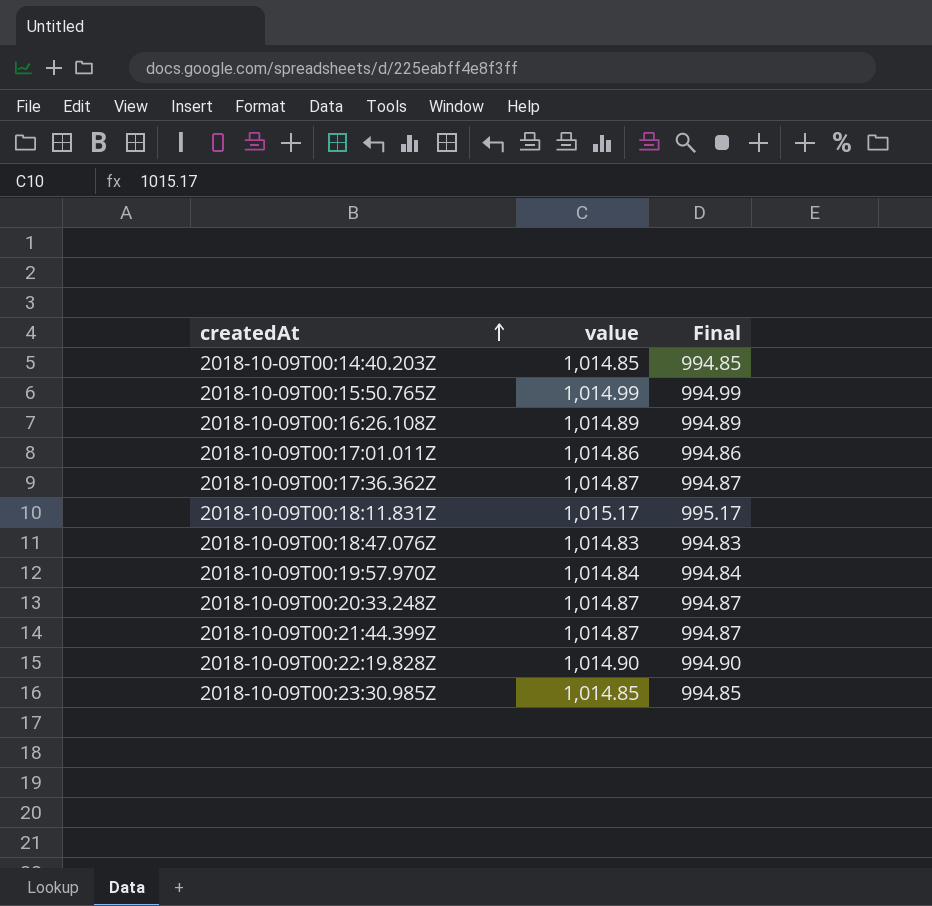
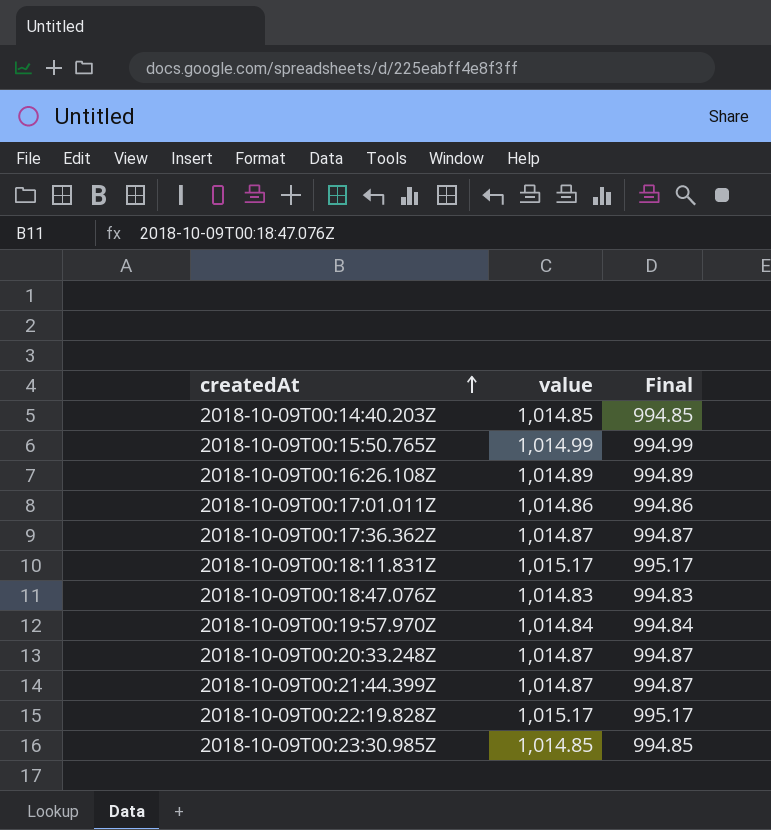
2018-10-09T00:22:19.828Z | value: 1,014.90 -> 1,015.17
2018-10-09T00:22:19.828Z | Final: 994.90 -> 995.17

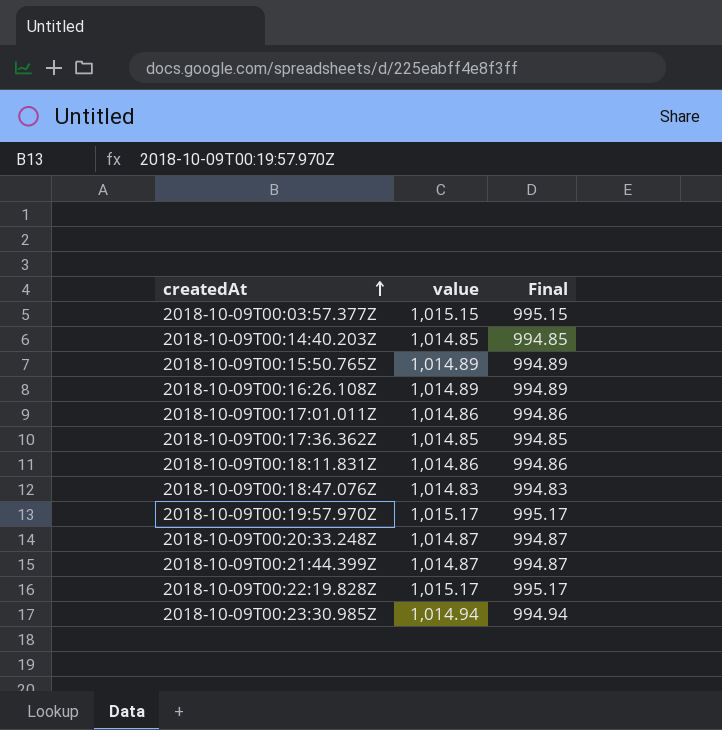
row 2018-10-09T00:03:57.377Z: none -> 1,015.15 | 995.15
2018-10-09T00:15:50.765Z | value: 1,014.99 -> 1,014.89
2018-10-09T00:15:50.765Z | Final: 994.99 -> 994.89
2018-10-09T00:17:36.362Z | value: 1,014.87 -> 1,014.85
2018-10-09T00:17:36.362Z | Final: 994.87 -> 994.85
2018-10-09T00:18:11.831Z | value: 1,015.17 -> 1,014.86
2018-10-09T00:18:11.831Z | Final: 995.17 -> 994.86
2018-10-09T00:19:57.970Z | value: 1,014.84 -> 1,015.17
2018-10-09T00:19:57.970Z | Final: 994.84 -> 995.17
2018-10-09T00:23:30.985Z | value: 1,014.85 -> 1,014.94
2018-10-09T00:23:30.985Z | Final: 994.85 -> 994.94

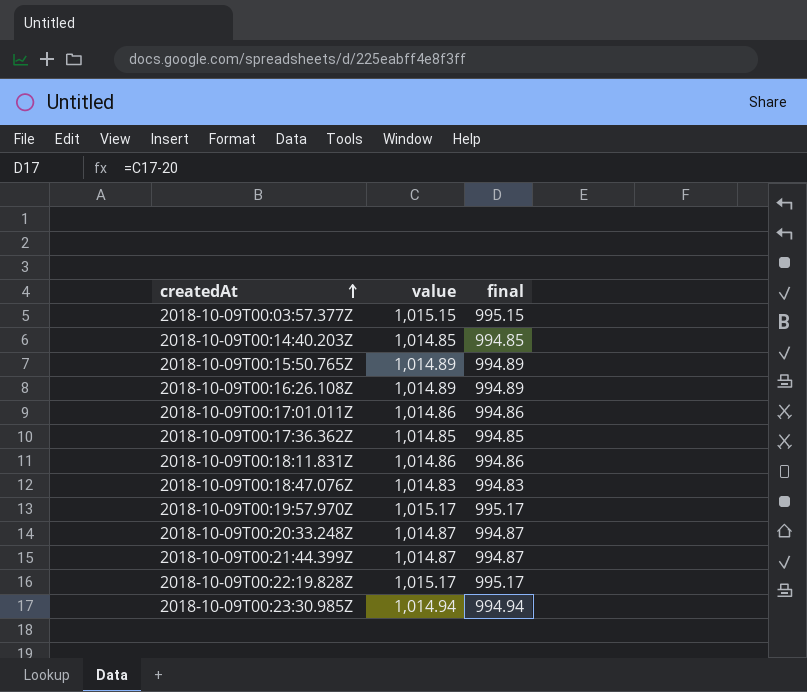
column name: Final -> final

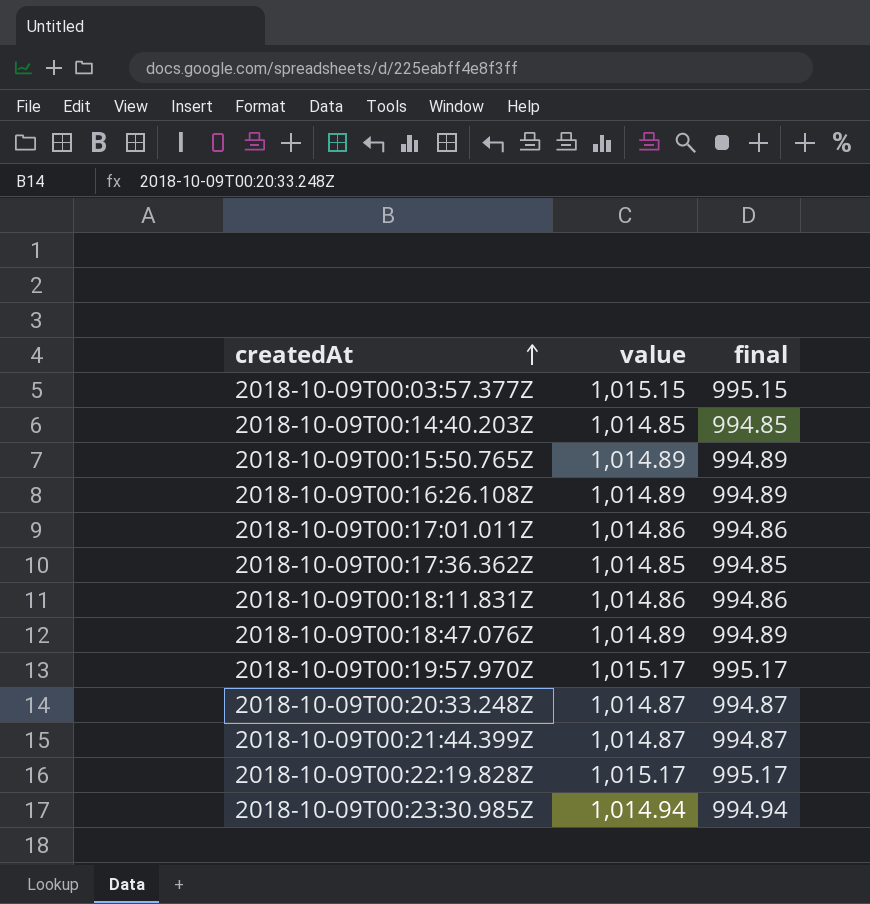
2018-10-09T00:18:47.076Z | value: 1,014.83 -> 1,014.89
2018-10-09T00:18:47.076Z | final: 994.83 -> 994.89

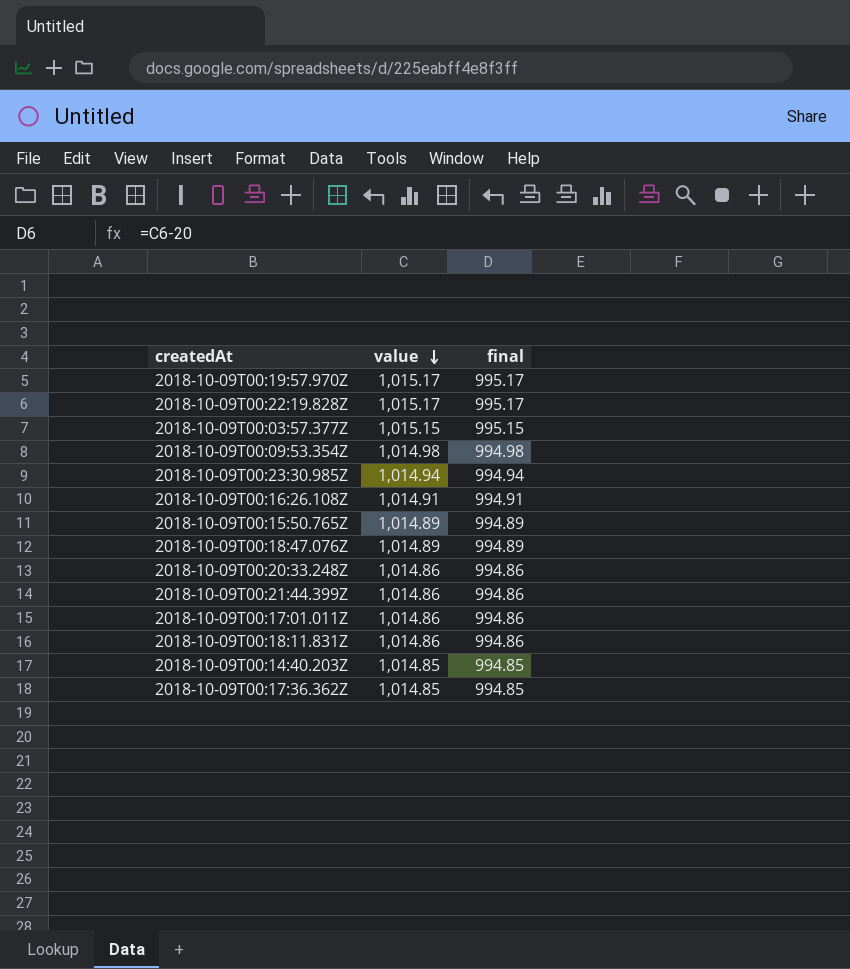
row order: createdAt ascending -> value descending
row 2018-10-09T00:09:53.354Z: none -> 1,014.98 | 994.98
2018-10-09T00:16:26.108Z | value: 1,014.89 -> 1,014.91
2018-10-09T00:16:26.108Z | final: 994.89 -> 994.91
2018-10-09T00:20:33.248Z | value: 1,014.87 -> 1,014.86
2018-10-09T00:20:33.248Z | final: 994.87 -> 994.86
2018-10-09T00:21:44.399Z | value: 1,014.87 -> 1,014.86
2018-10-09T00:21:44.399Z | final: 994.87 -> 994.86

